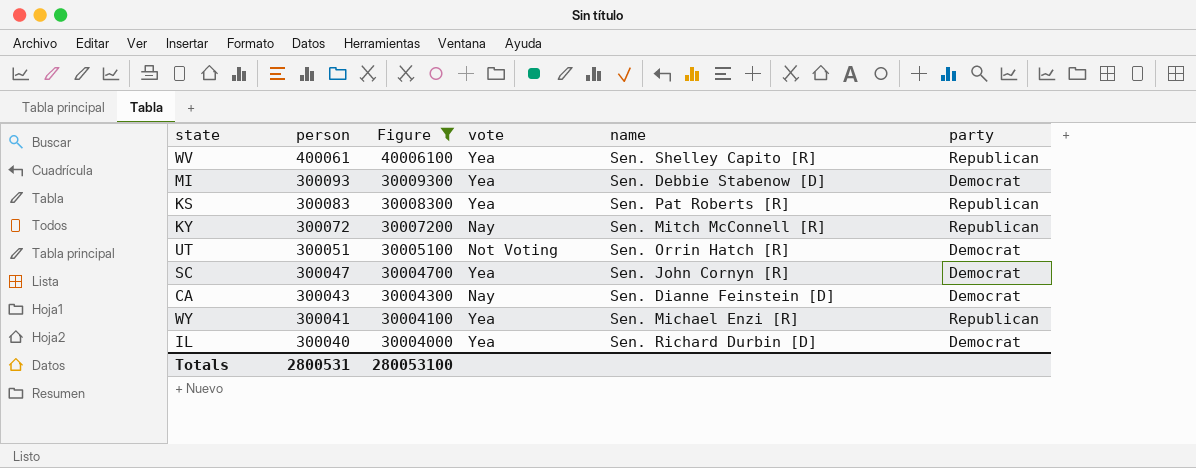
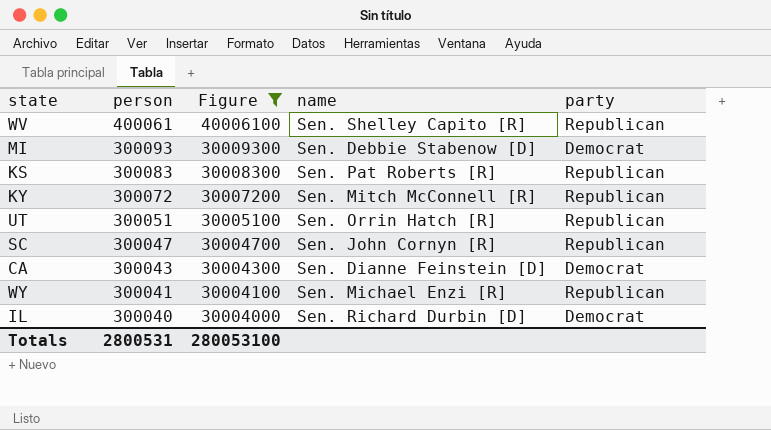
column vote | position: 4 -> none
UT | party: Democrat -> Republican
SC | party: Democrat -> Republican

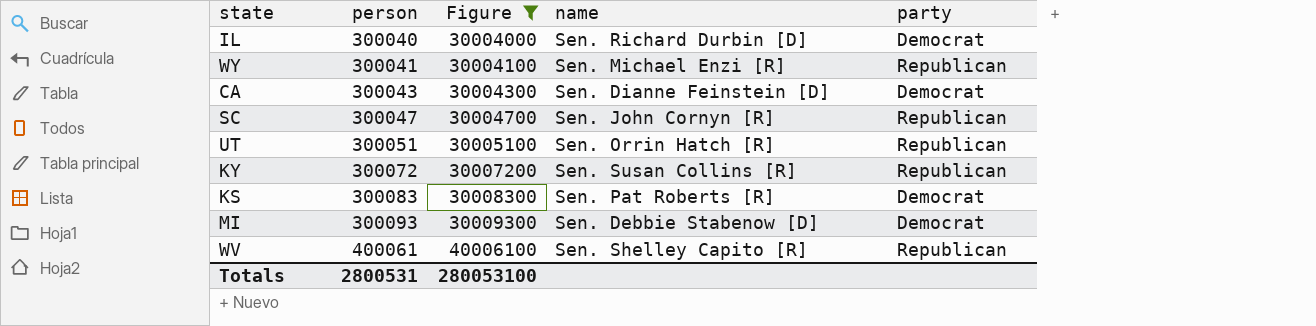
row order: person descending -> person ascending
KY | name: Sen. Mitch McConnell [R] -> Sen. Susan Collins [R]
KS | party: Republican -> Democrat

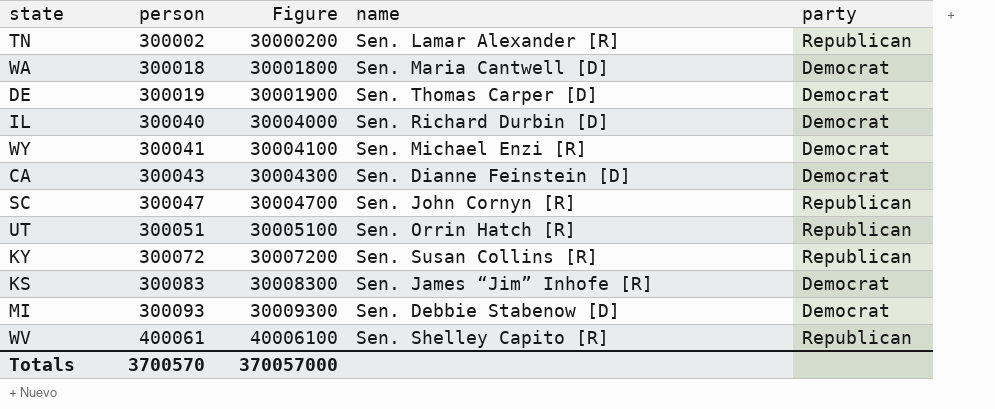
filter: Figure >= 30004000 -> none
WY | party: Republican -> Democrat
KS | name: Sen. Pat Roberts [R] -> Sen. James “Jim” Inhofe [R]
Totals | person: 2800531 -> 3700570
Totals | Figure: 280053100 -> 370057000

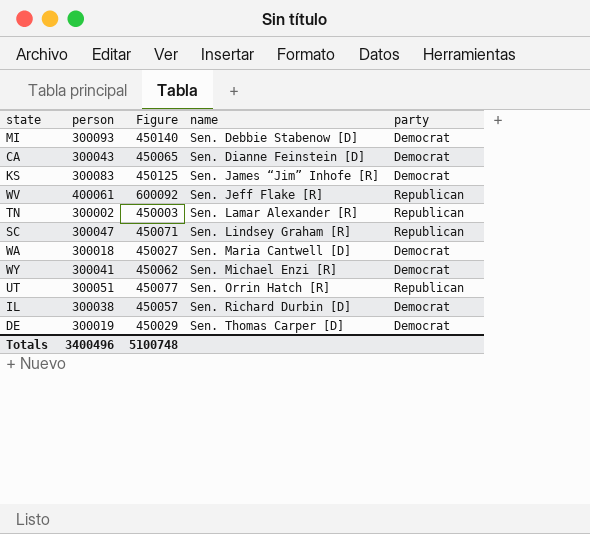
row order: person ascending -> name ascending
column Figure | formula: [person] * 100 -> [person] * 1.5
row KY: 300072 | 30007200 | Sen. Susan Collins [R] | Republican -> none
WV | name: Sen. Shelley Capito [R] -> Sen. Jeff Flake [R]
SC | name: Sen. John Cornyn [R] -> Sen. Lindsey Graham [R]
IL | person: 300040 -> 300038
Totals | person: 3700570 -> 3400496
Totals | Figure: 370057000 -> 5100748

